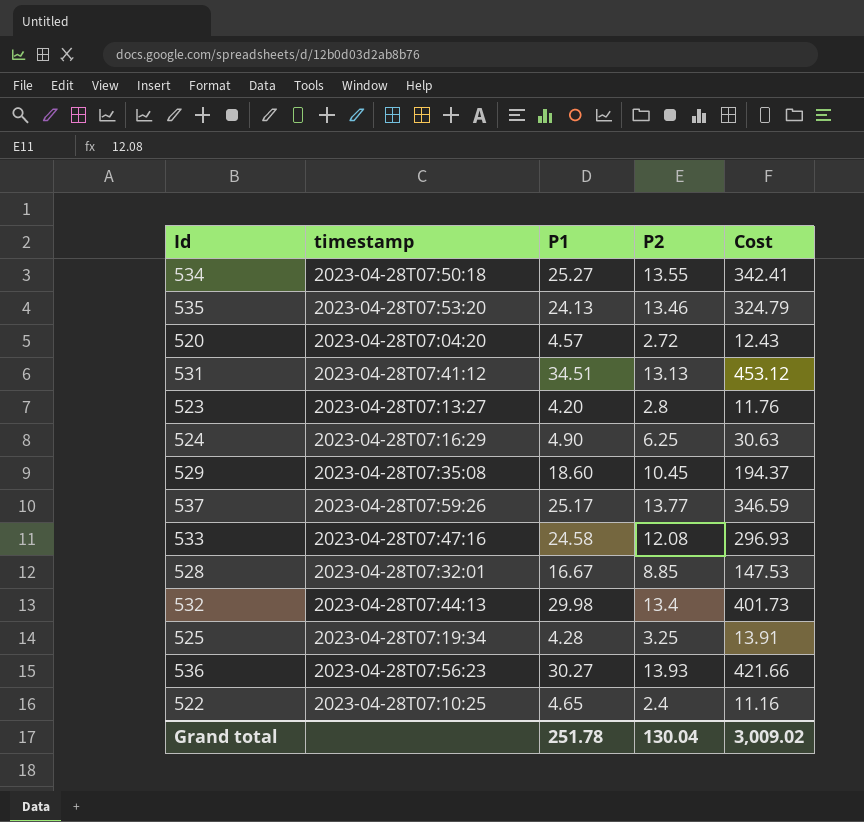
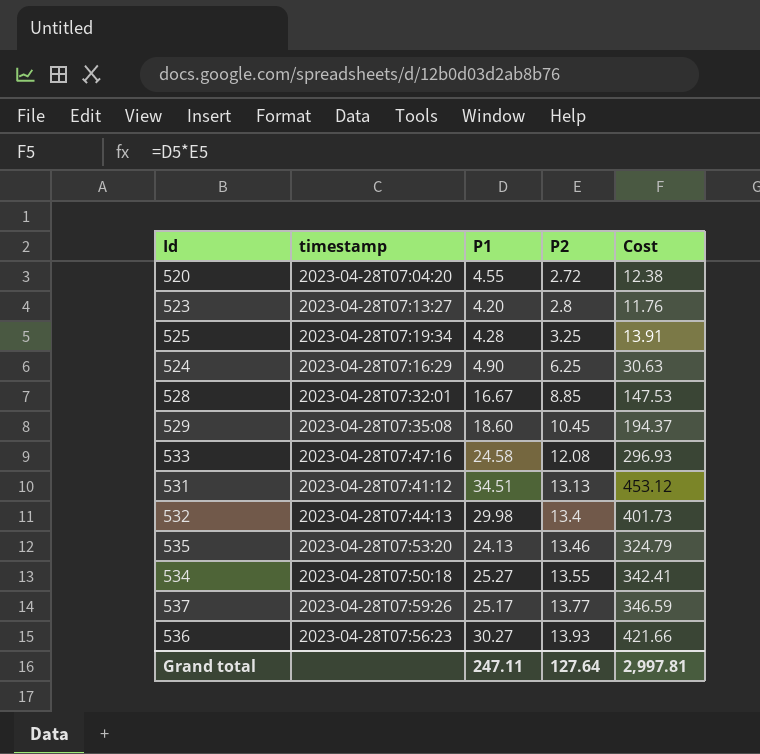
row order: none -> P2 ascending
row 522: 2023-04-28T07:10:25 | 4.65 | 2.4 | 11.16 -> none
520 | P1: 4.57 -> 4.55
520 | Cost: 12.43 -> 12.38
Grand total | P1: 251.78 -> 247.11
Grand total | P2: 130.04 -> 127.64
Grand total | Cost: 3,009.02 -> 2,997.81

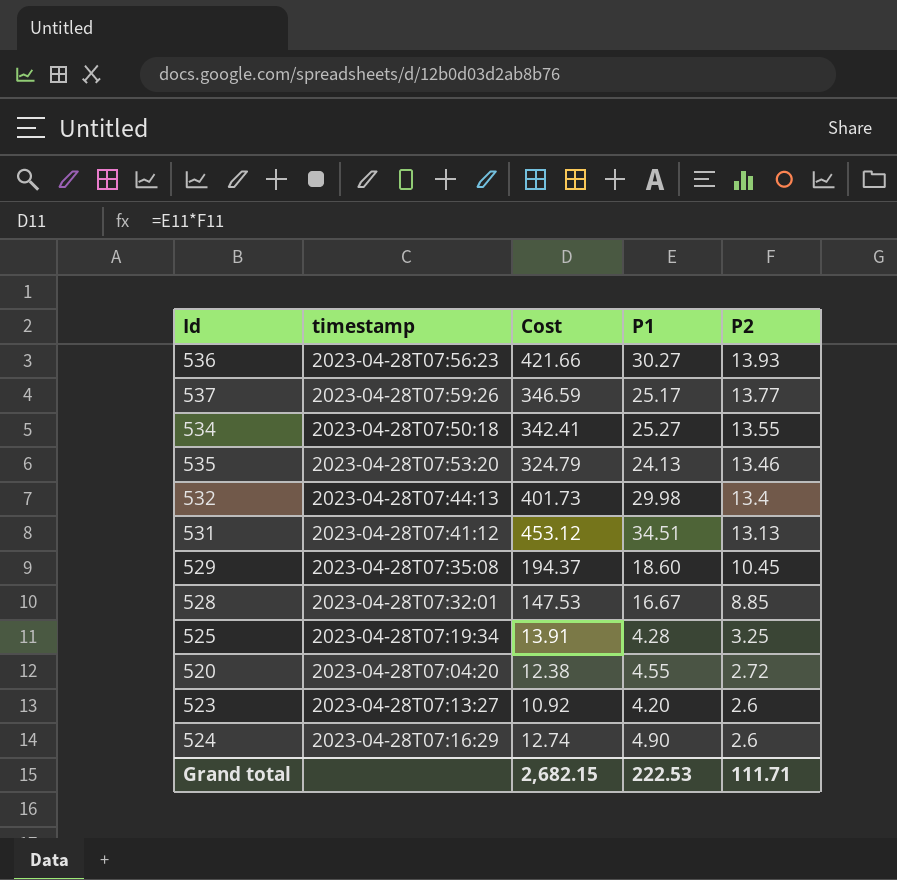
row order: P2 ascending -> P2 descending
column Cost | position: 5 -> 3
row 533: 2023-04-28T07:47:16 | 24.58 | 12.08 | 296.93 -> none
523 | Cost: 11.76 -> 10.92
523 | P2: 2.8 -> 2.6
524 | Cost: 30.63 -> 12.74
524 | P2: 6.25 -> 2.6
Grand total | Cost: 2,997.81 -> 2,682.15
Grand total | P1: 247.11 -> 222.53
Grand total | P2: 127.64 -> 111.71

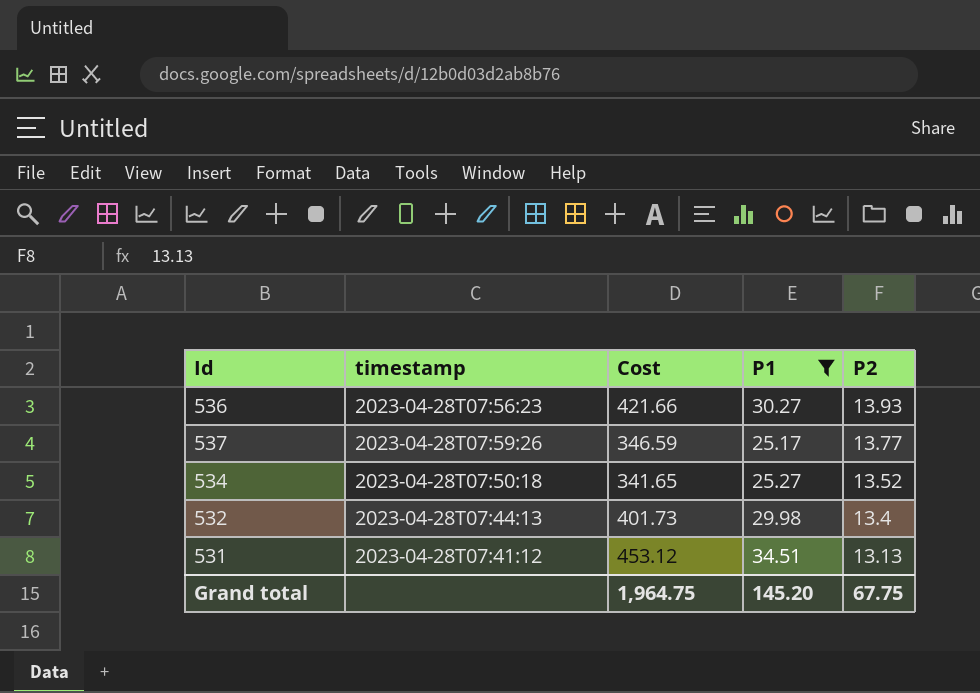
filter: none -> P1 >= 25.17
534 | Cost: 342.41 -> 341.65
534 | P2: 13.55 -> 13.52
Grand total | Cost: 2,682.15 -> 1,964.75
Grand total | P1: 222.53 -> 145.20
Grand total | P2: 111.71 -> 67.75

